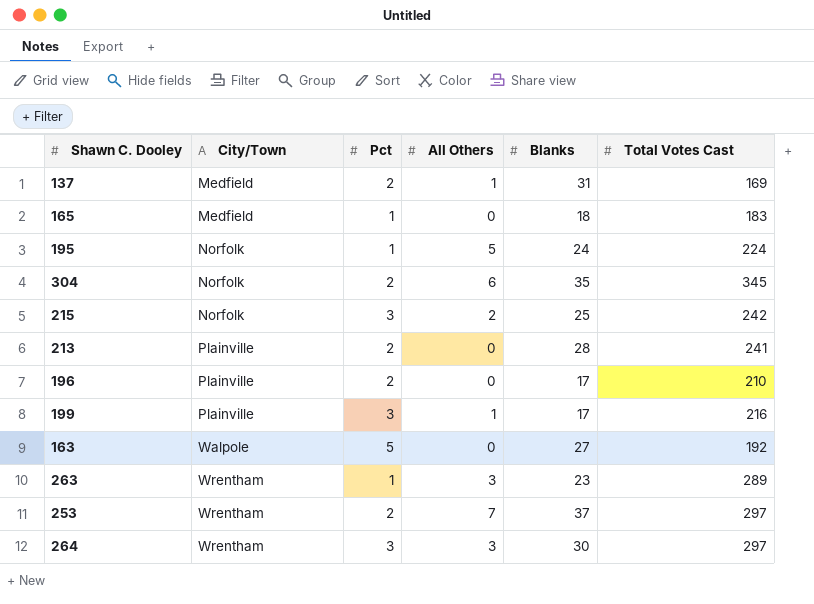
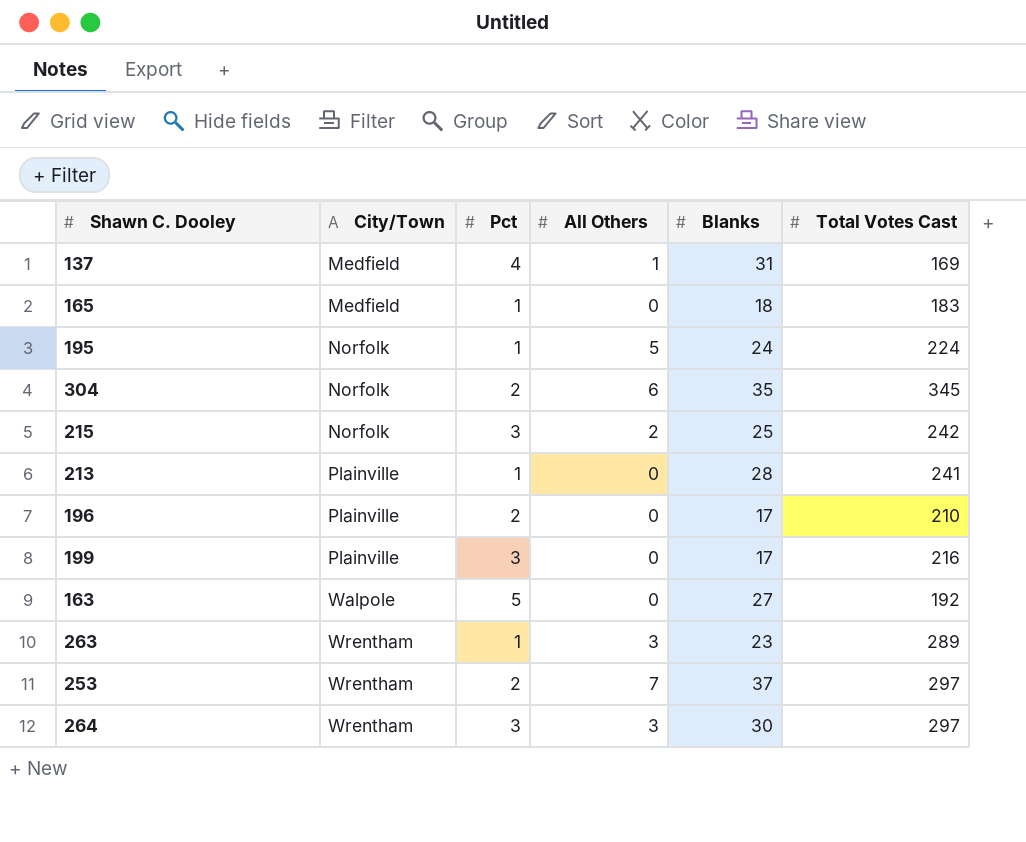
137 | Pct: 2 -> 4
213 | Pct: 2 -> 1
199 | All Others: 1 -> 0

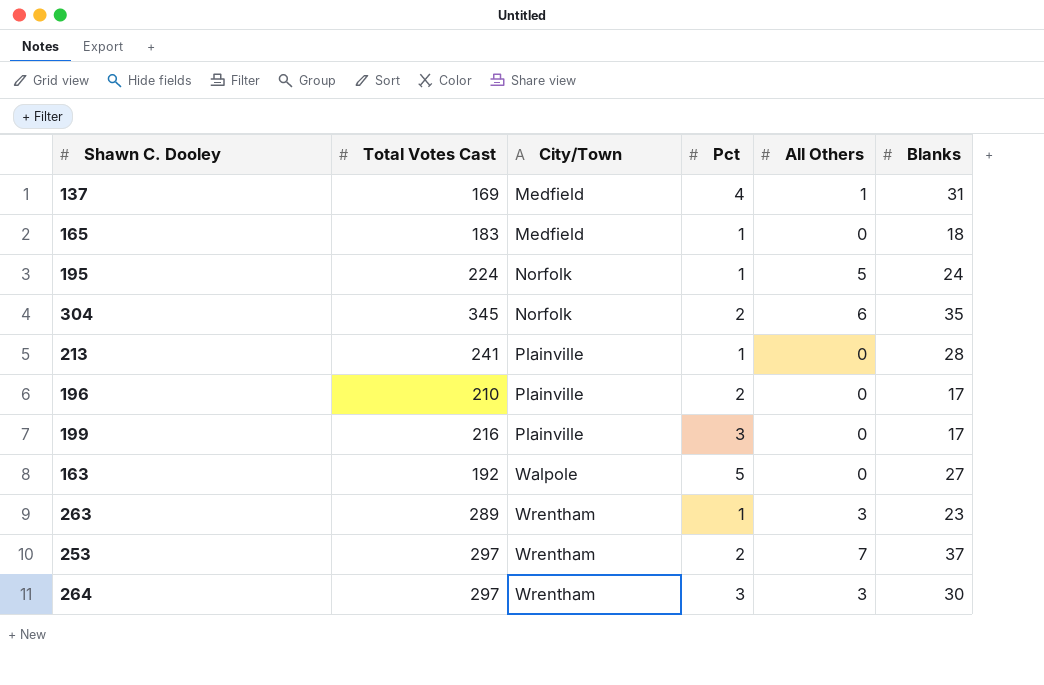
column Total Votes Cast | position: 6 -> 2
row 215: Norfolk | 3 | 2 | 25 | 242 -> none

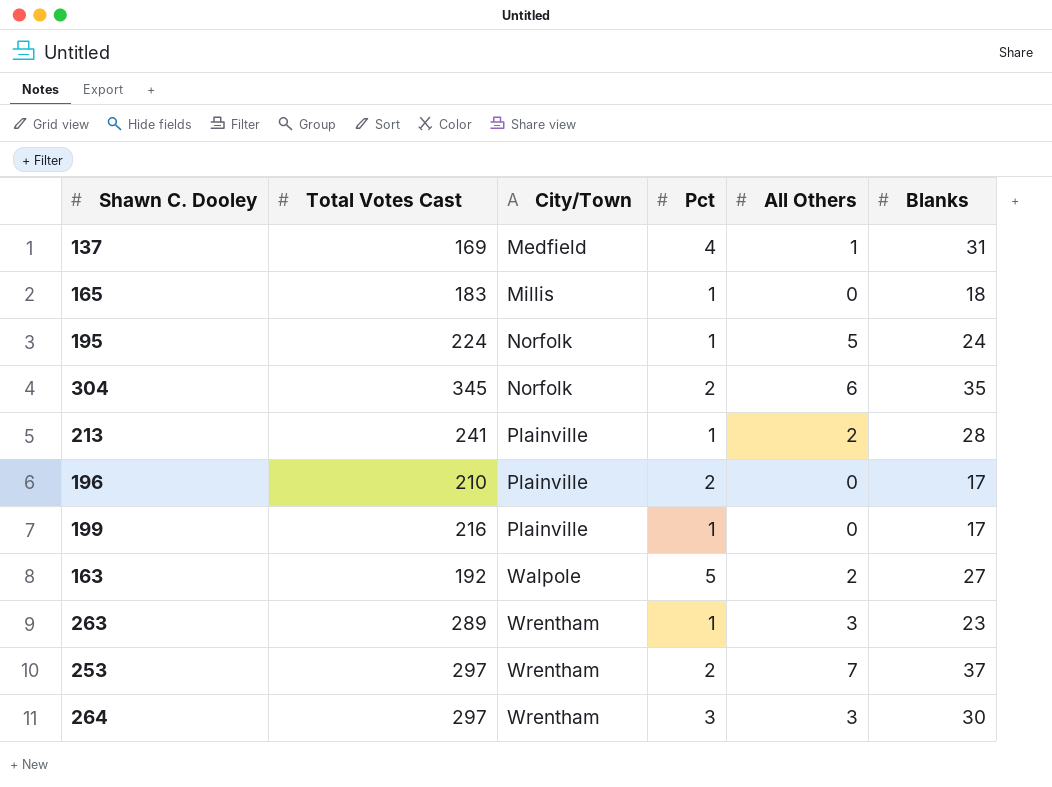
165 | City/Town: Medfield -> Millis
213 | All Others: 0 -> 2
199 | Pct: 3 -> 1
163 | All Others: 0 -> 2

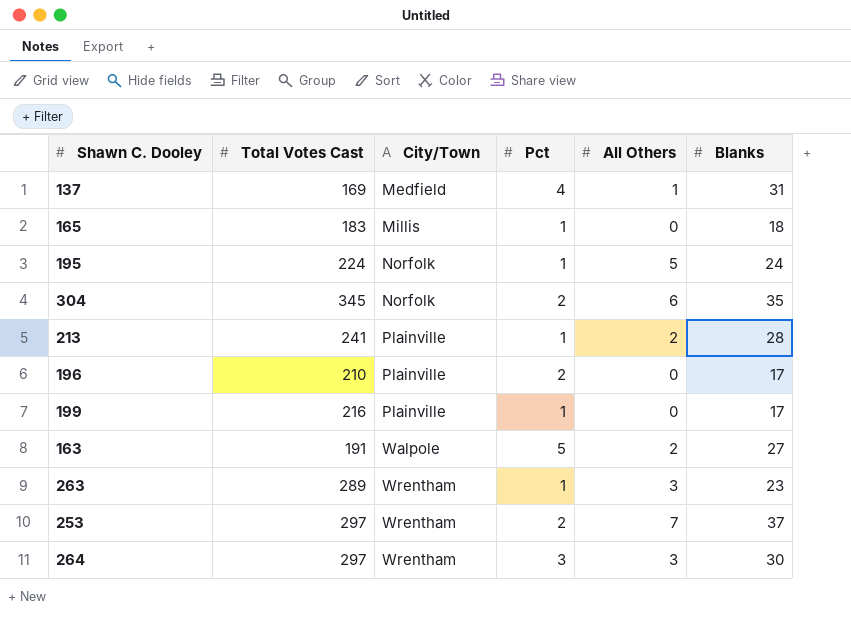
163 | Total Votes Cast: 192 -> 191

